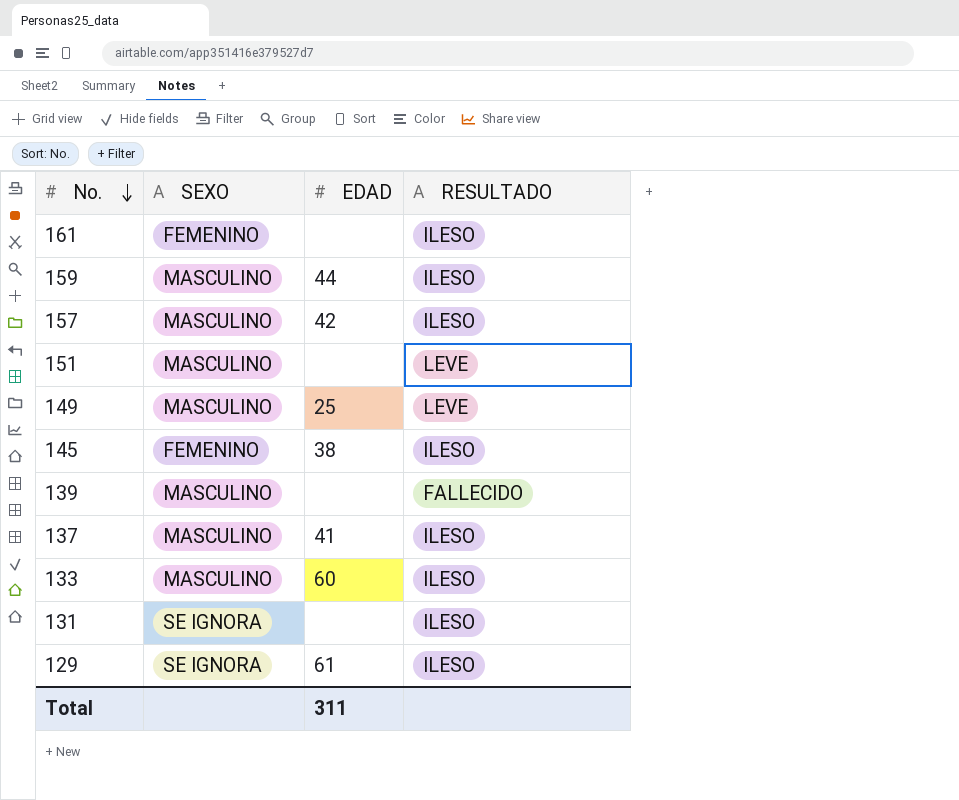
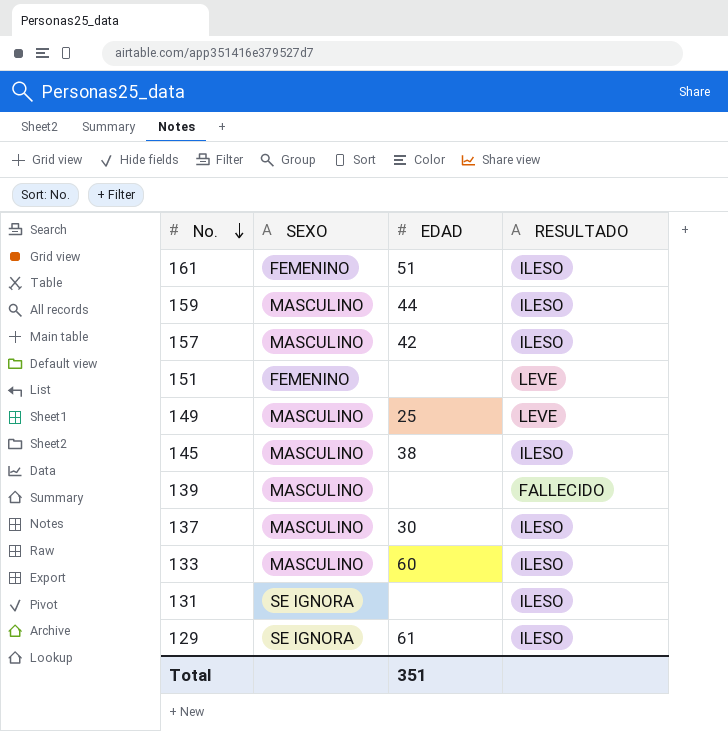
161 | EDAD: none -> 51
151 | SEXO: MASCULINO -> FEMENINO
145 | SEXO: FEMENINO -> MASCULINO
137 | EDAD: 41 -> 30
Total | EDAD: 311 -> 351

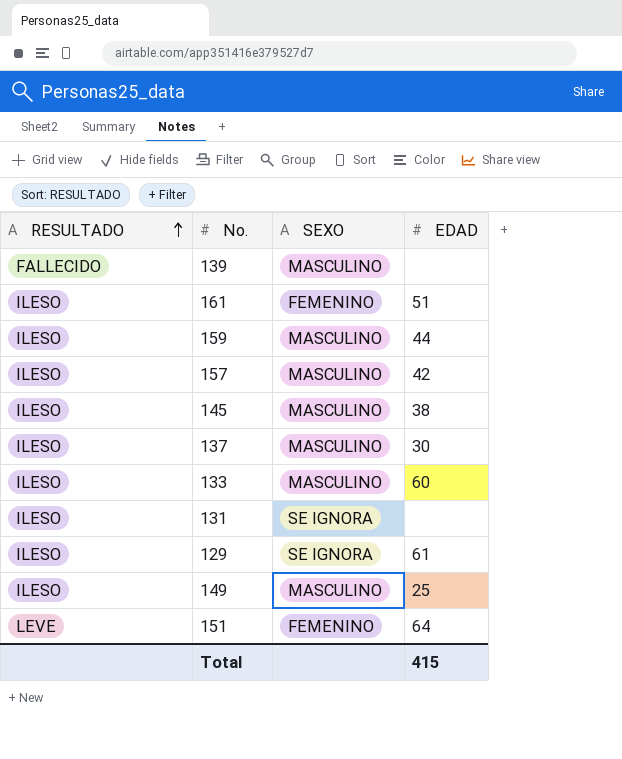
row order: No. descending -> RESULTADO ascending
column RESULTADO | position: 4 -> 1
149 | RESULTADO: LEVE -> ILESO
151 | EDAD: none -> 64
Total | EDAD: 351 -> 415

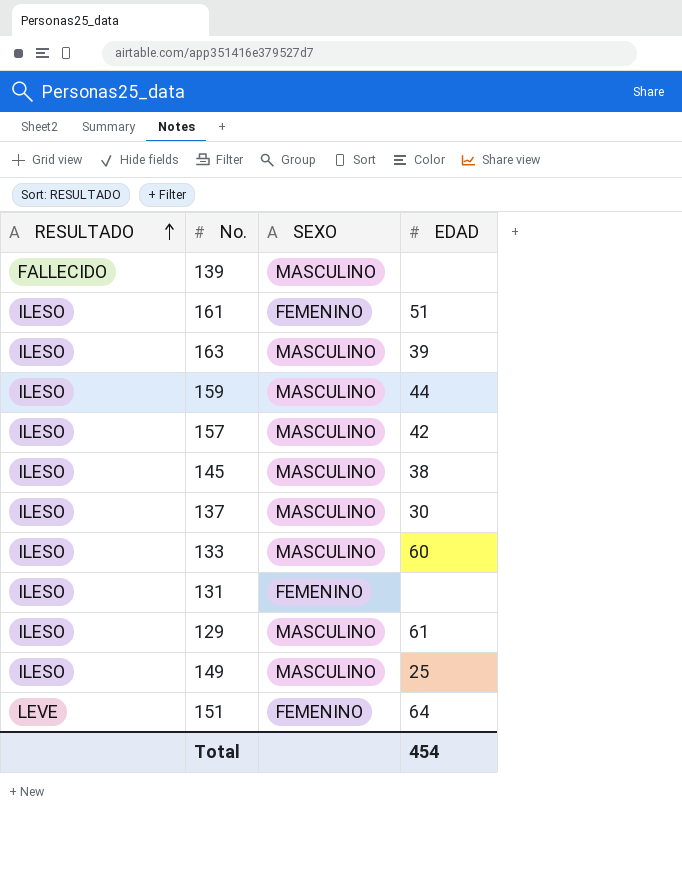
row 163: none -> ILESO | MASCULINO | 39
131 | SEXO: SE IGNORA -> FEMENINO
129 | SEXO: SE IGNORA -> MASCULINO
Total | EDAD: 415 -> 454

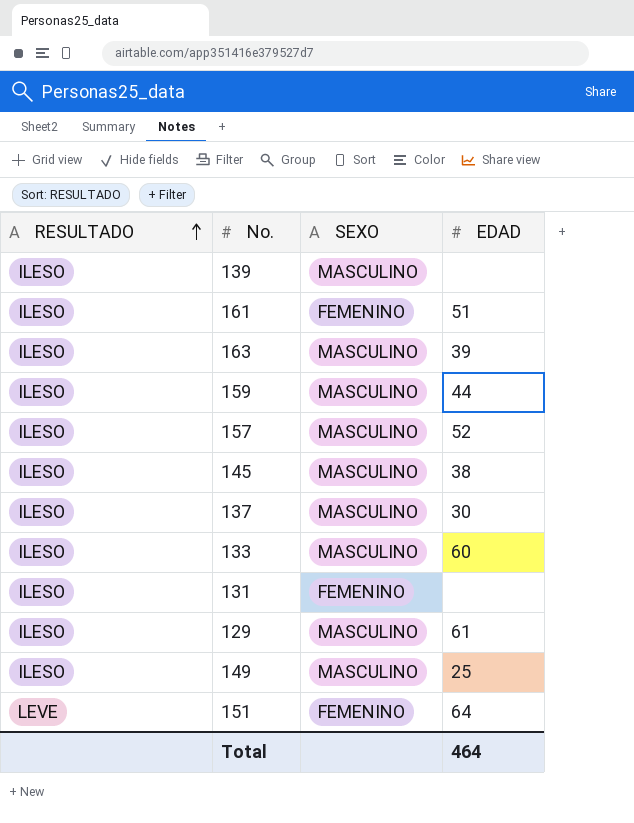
139 | RESULTADO: FALLECIDO -> ILESO
157 | EDAD: 42 -> 52
Total | EDAD: 454 -> 464

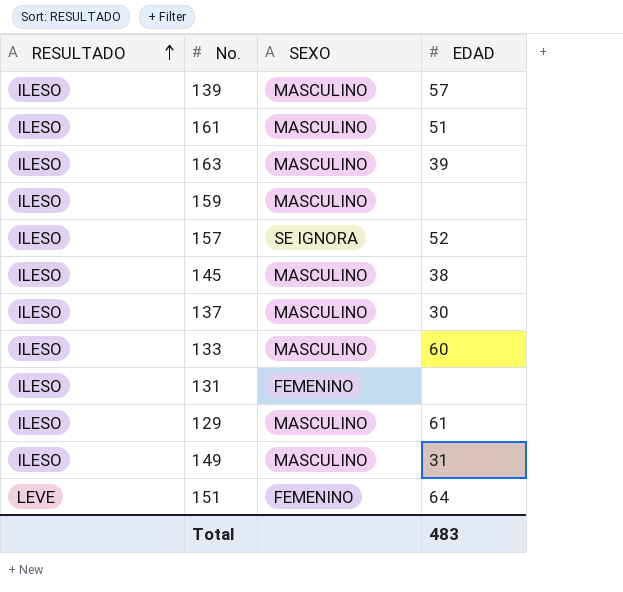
139 | EDAD: none -> 57
161 | SEXO: FEMENINO -> MASCULINO
159 | EDAD: 44 -> none
157 | SEXO: MASCULINO -> SE IGNORA
149 | EDAD: 25 -> 31
Total | EDAD: 464 -> 483

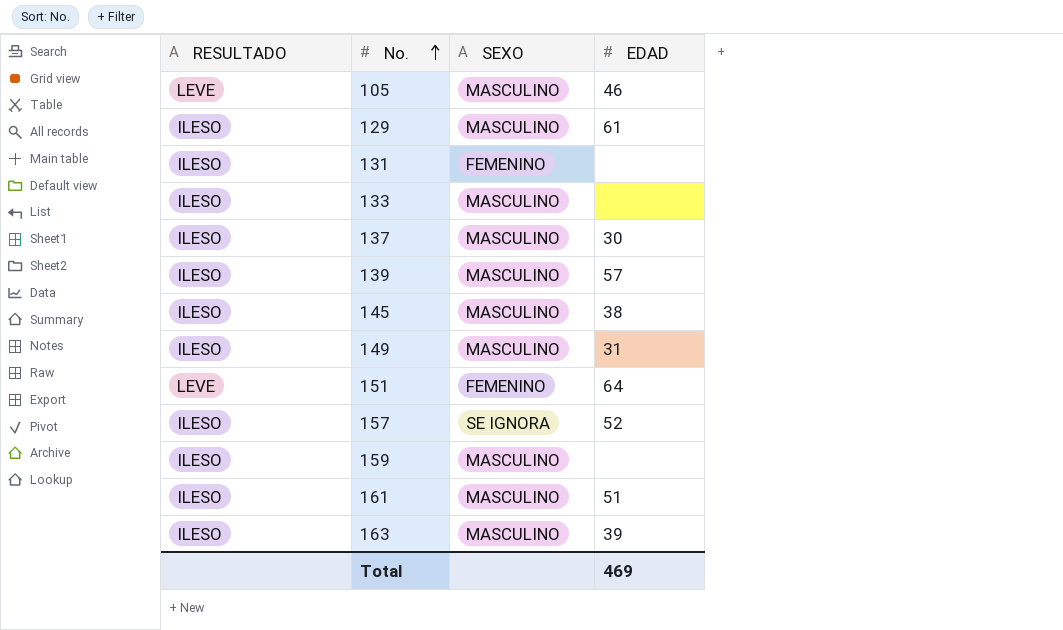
row order: RESULTADO ascending -> No. ascending
row 105: none -> LEVE | MASCULINO | 46
133 | EDAD: 60 -> none
Total | EDAD: 483 -> 469

